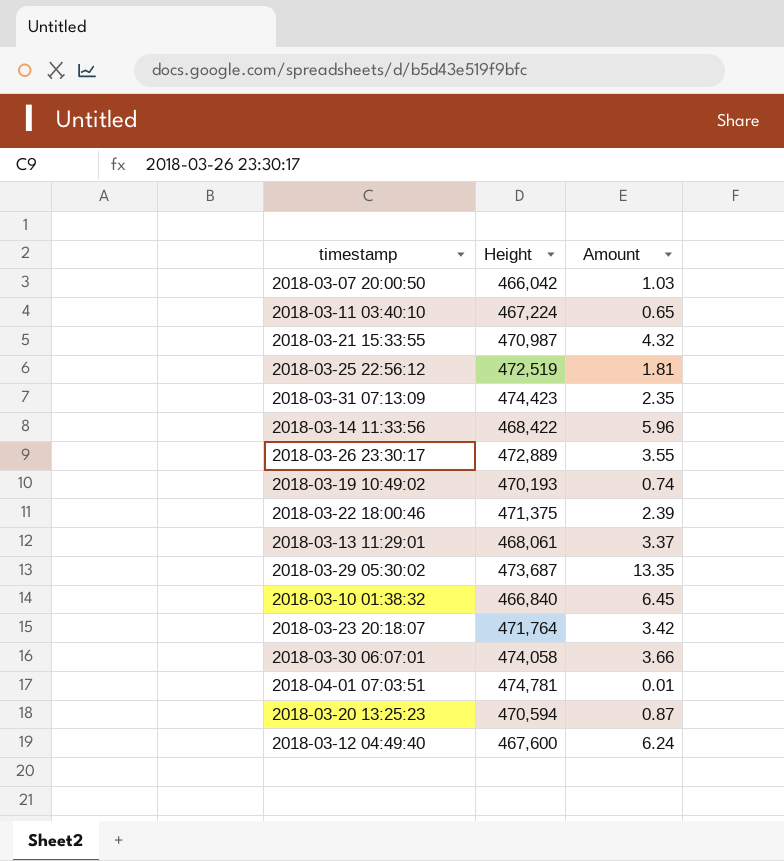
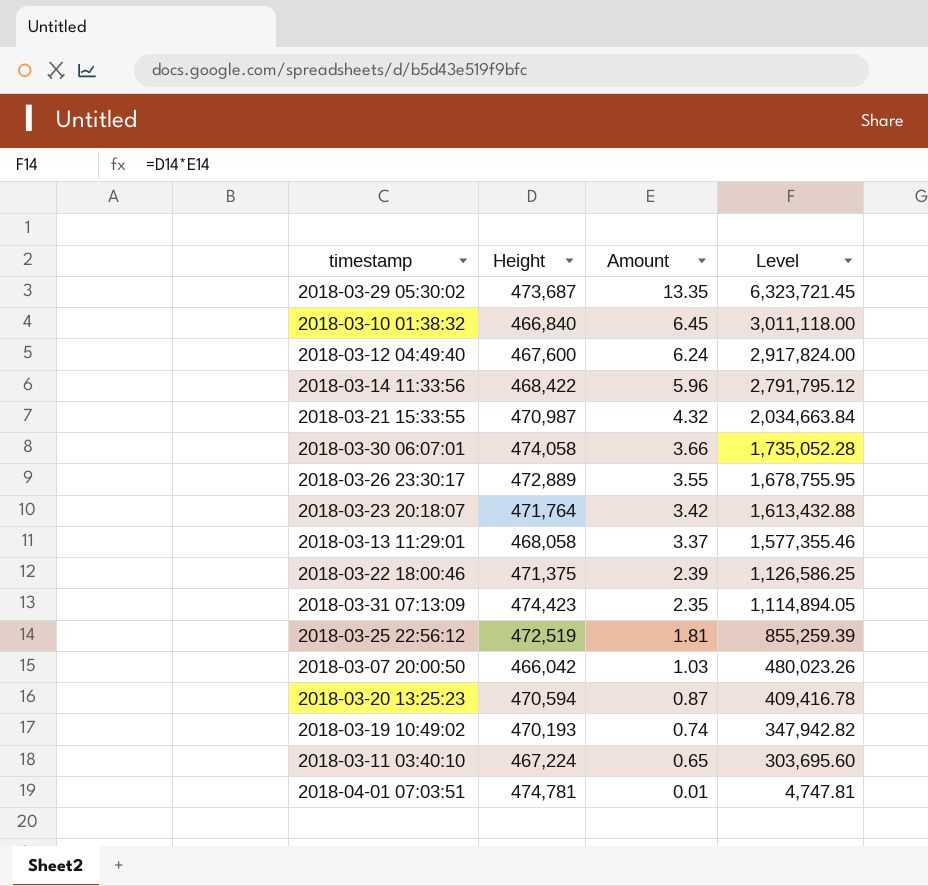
row order: none -> Amount descending
column Level | formula: none -> [Height] * [Amount]
2018-03-13 11:29:01 | Height: 468,061 -> 468,058

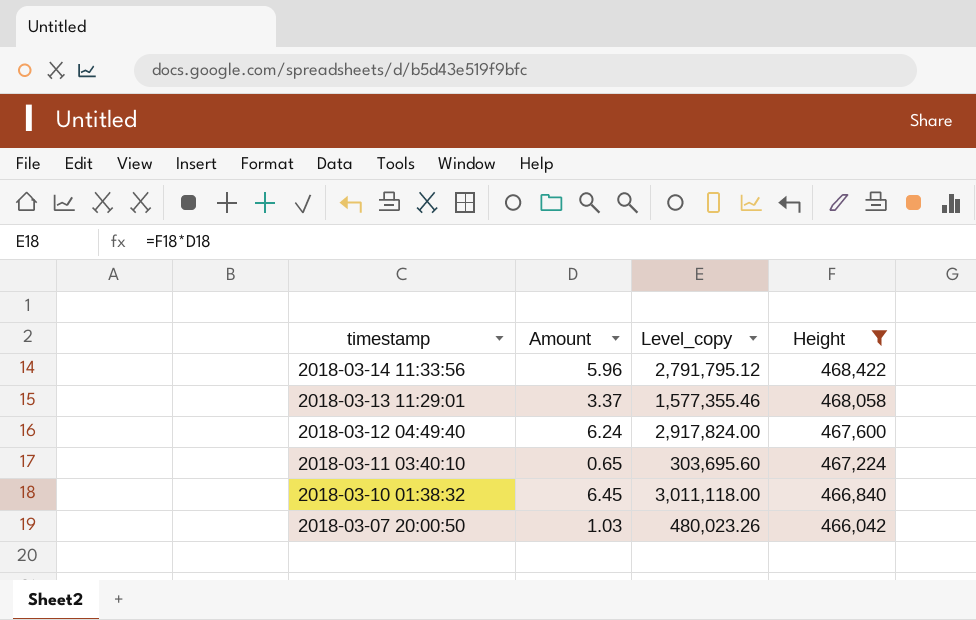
filter: none -> Height <= 468,422
row order: Amount descending -> timestamp descending
column name: Level -> Level_copy
column Height | position: 2 -> 4

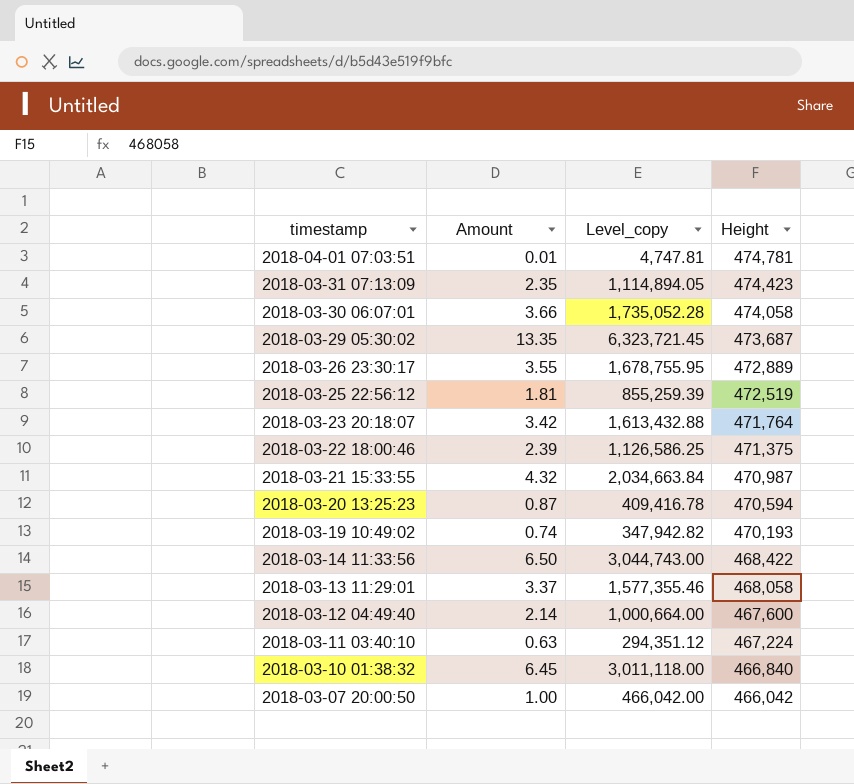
filter: Height <= 468,422 -> none
2018-03-14 11:33:56 | Amount: 5.96 -> 6.50
2018-03-14 11:33:56 | Level_copy: 2,791,795.12 -> 3,044,743.00
2018-03-12 04:49:40 | Amount: 6.24 -> 2.14
2018-03-12 04:49:40 | Level_copy: 2,917,824.00 -> 1,000,664.00
2018-03-11 03:40:10 | Amount: 0.65 -> 0.63
2018-03-11 03:40:10 | Level_copy: 303,695.60 -> 294,351.12
2018-03-07 20:00:50 | Amount: 1.03 -> 1.00
2018-03-07 20:00:50 | Level_copy: 480,023.26 -> 466,042.00

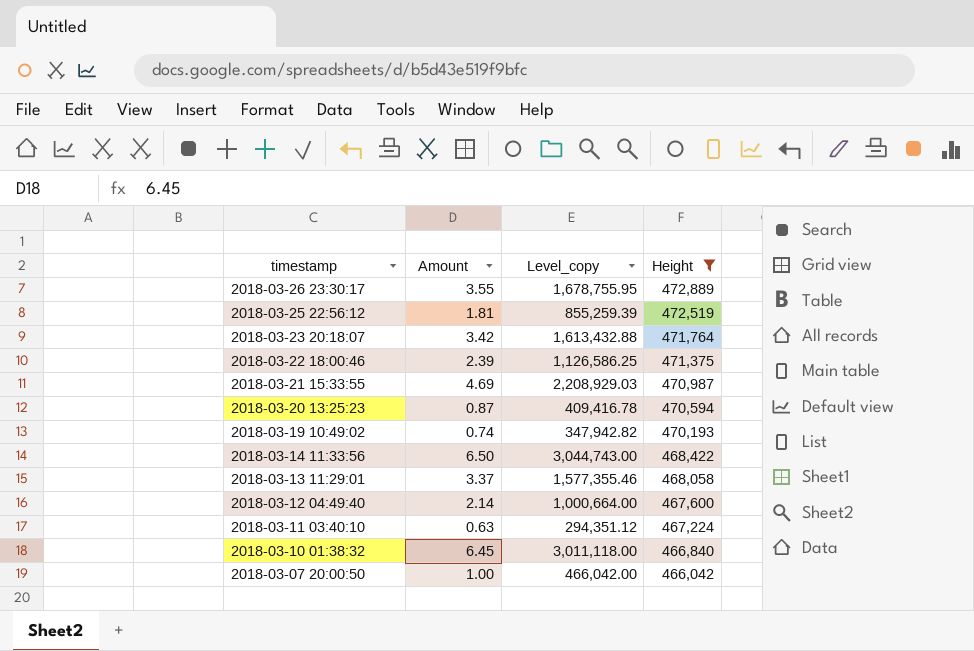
filter: none -> Height <= 472,889
2018-03-21 15:33:55 | Amount: 4.32 -> 4.69
2018-03-21 15:33:55 | Level_copy: 2,034,663.84 -> 2,208,929.03

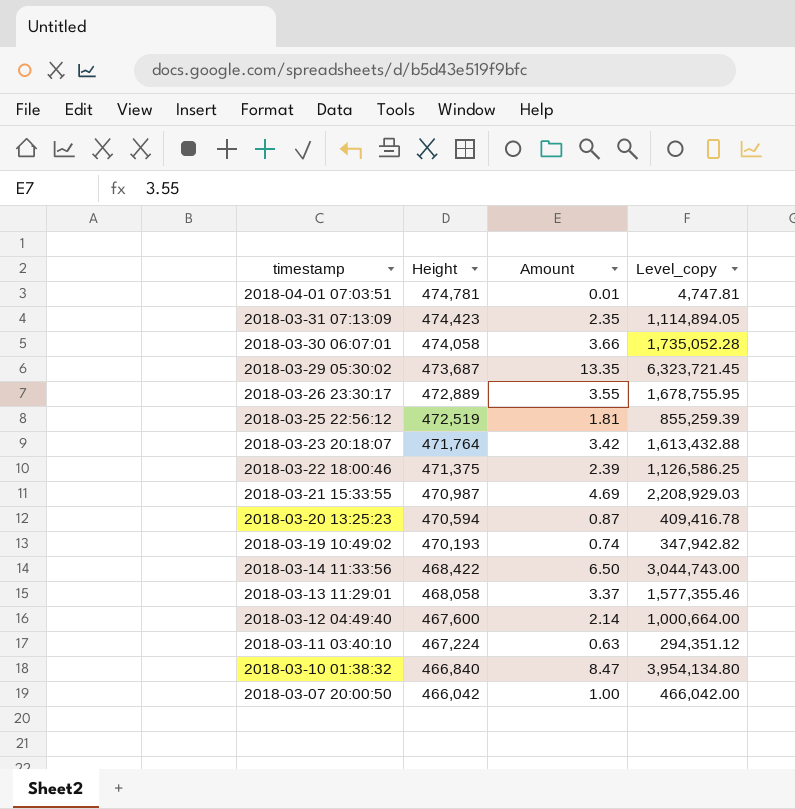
filter: Height <= 472,889 -> none
column Height | position: 4 -> 2
2018-03-10 01:38:32 | Amount: 6.45 -> 8.47
2018-03-10 01:38:32 | Level_copy: 3,011,118.00 -> 3,954,134.80

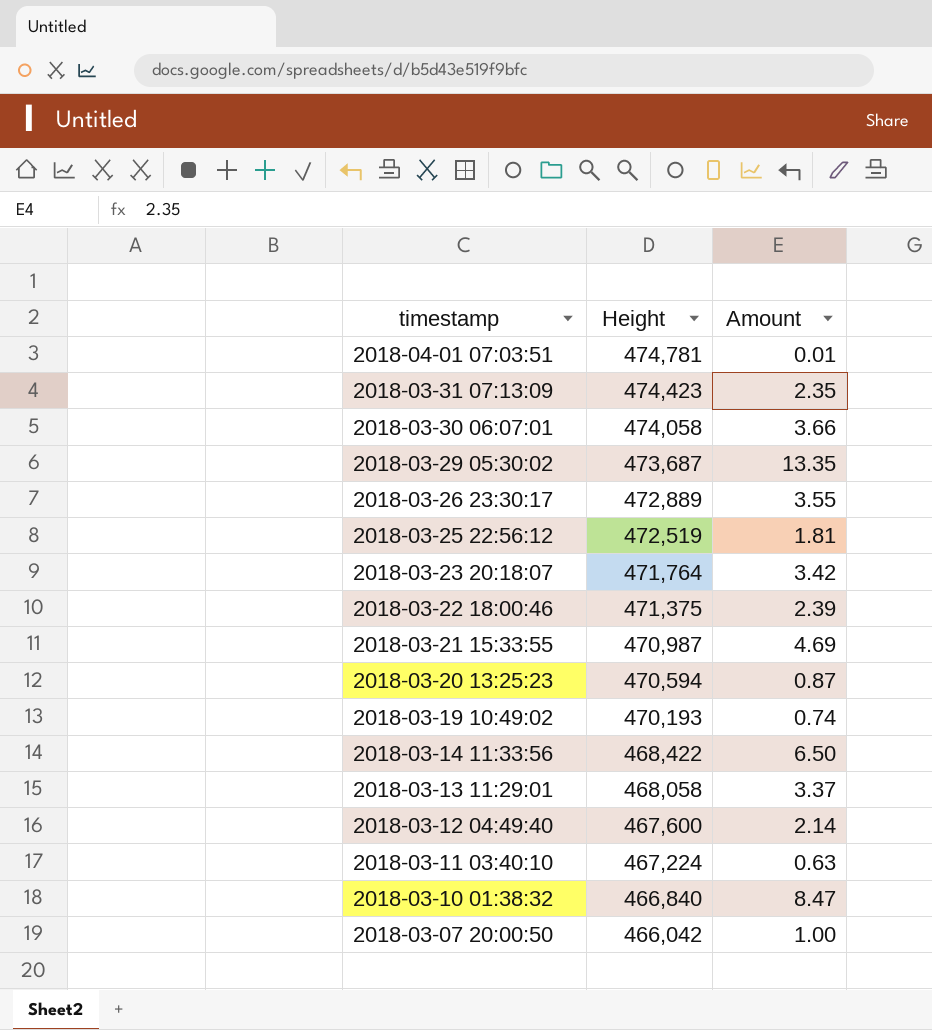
column Level_copy | formula: [Height] * [Amount] -> none

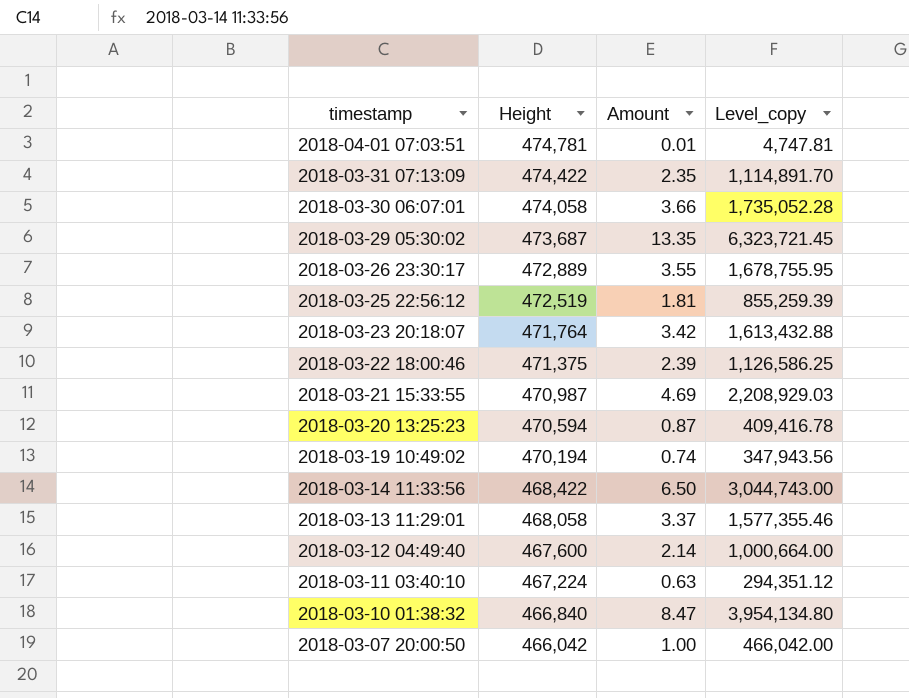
column Level_copy | formula: none -> [Height] * [Amount]
2018-03-31 07:13:09 | Height: 474,423 -> 474,422
2018-03-19 10:49:02 | Height: 470,193 -> 470,194

